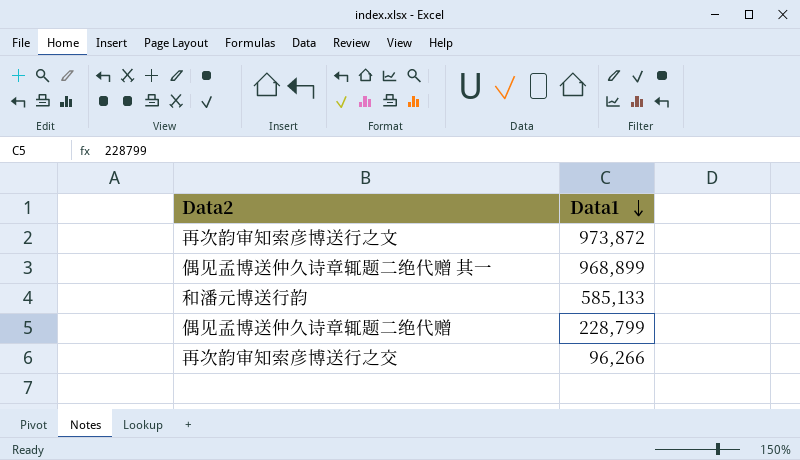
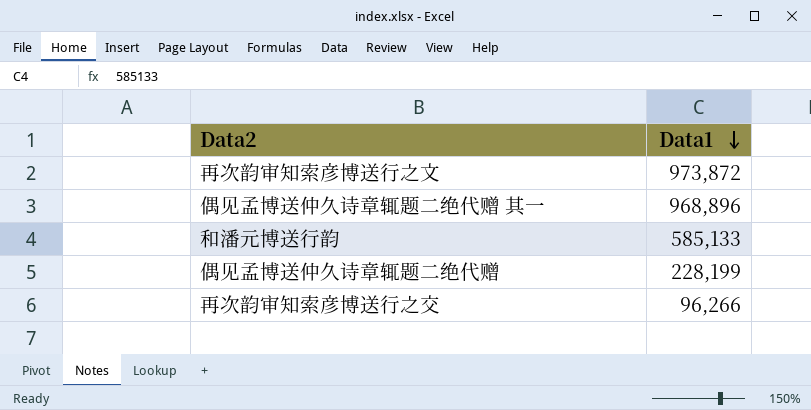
偶见孟博送仲久诗章辄题二绝代赠 其一 | Data1: 968,899 -> 968,896
偶见孟博送仲久诗章辄题二绝代赠 | Data1: 228,799 -> 228,199

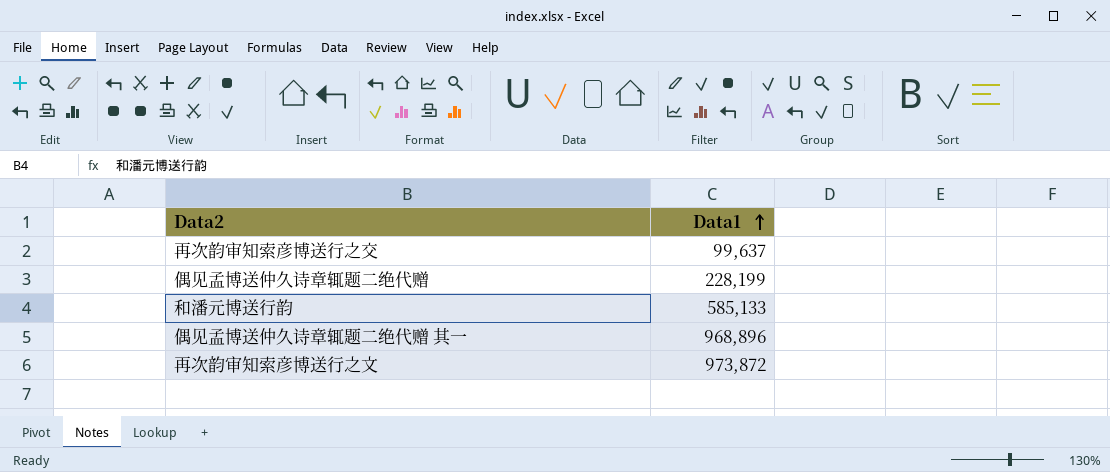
row order: Data1 descending -> Data1 ascending
再次韵审知索彦博送行之交 | Data1: 96,266 -> 99,637

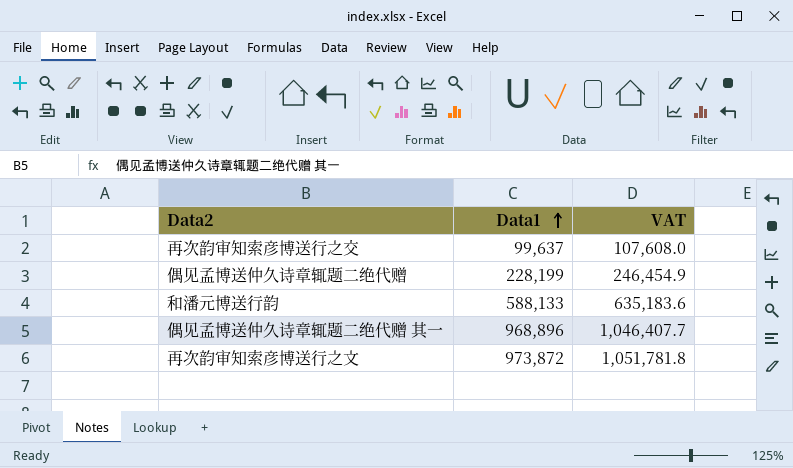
column VAT | formula: none -> [Data1] * 1.08
和潘元博送行韵 | Data1: 585,133 -> 588,133

